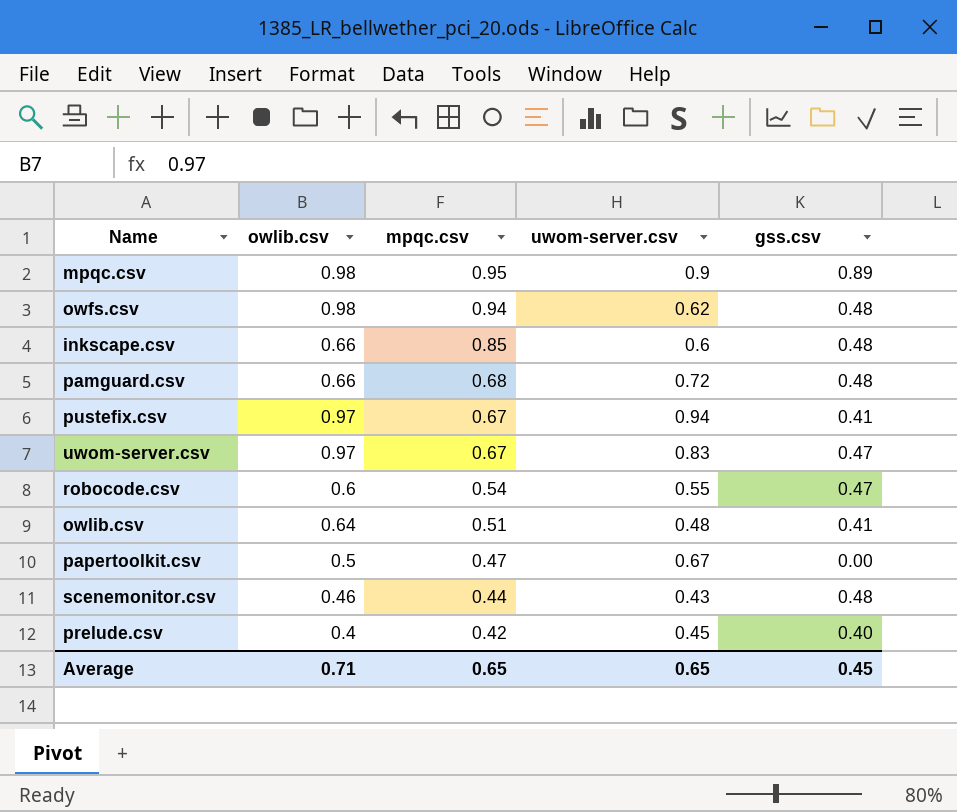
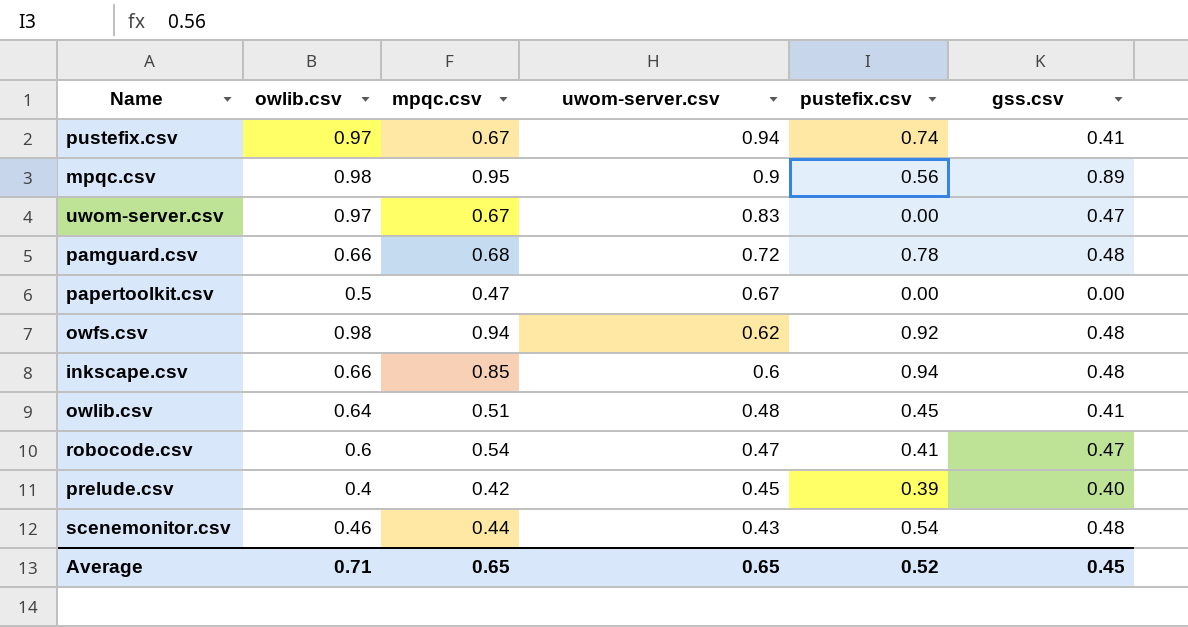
row order: mpqc.csv descending -> uwom-server.csv descending
column pustefix.csv | position: none -> 5
robocode.csv | uwom-server.csv: 0.55 -> 0.47

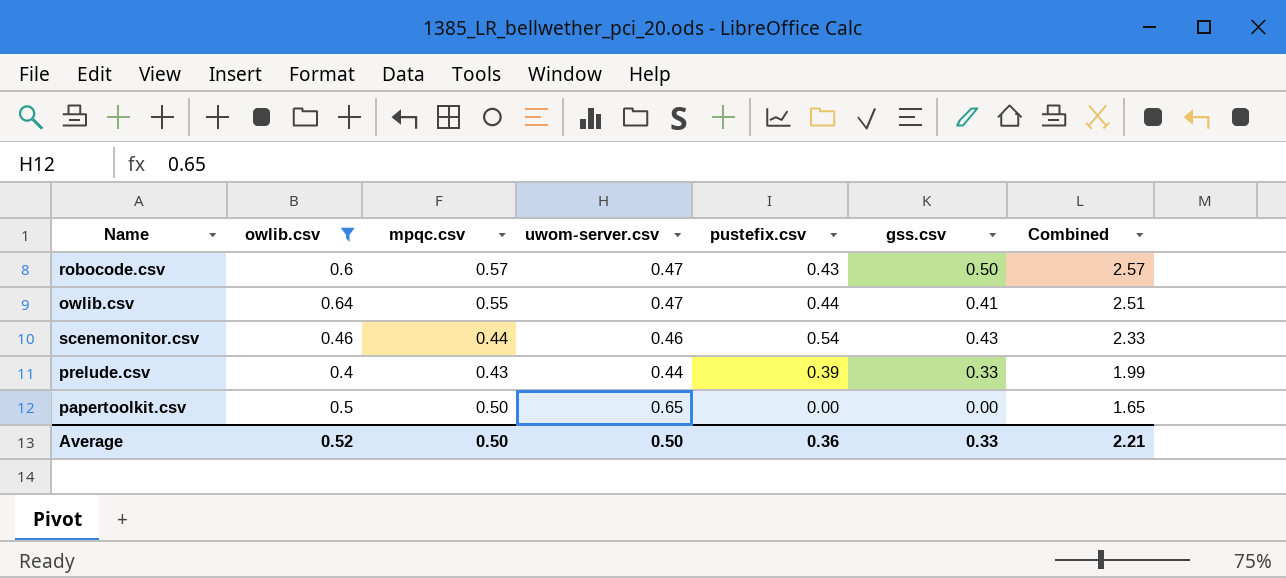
filter: none -> owlib.csv <= 0.64
row order: uwom-server.csv descending -> Combined descending
column Combined | formula: none -> [owlib.csv] + [mpqc.csv] + [uwom-server.csv] + [pustefix.csv] + [gss.csv]
robocode.csv | mpqc.csv: 0.54 -> 0.57
robocode.csv | pustefix.csv: 0.41 -> 0.43
robocode.csv | gss.csv: 0.47 -> 0.50
owlib.csv | mpqc.csv: 0.51 -> 0.55
owlib.csv | uwom-server.csv: 0.48 -> 0.47
owlib.csv | pustefix.csv: 0.45 -> 0.44
scenemonitor.csv | uwom-server.csv: 0.43 -> 0.46
scenemonitor.csv | gss.csv: 0.48 -> 0.43
prelude.csv | mpqc.csv: 0.42 -> 0.43
prelude.csv | uwom-server.csv: 0.45 -> 0.44
prelude.csv | gss.csv: 0.40 -> 0.33
papertoolkit.csv | mpqc.csv: 0.47 -> 0.50
papertoolkit.csv | uwom-server.csv: 0.67 -> 0.65
Average | owlib.csv: 0.71 -> 0.52
Average | mpqc.csv: 0.65 -> 0.50
Average | uwom-server.csv: 0.65 -> 0.50
Average | pustefix.csv: 0.52 -> 0.36
Average | gss.csv: 0.45 -> 0.33

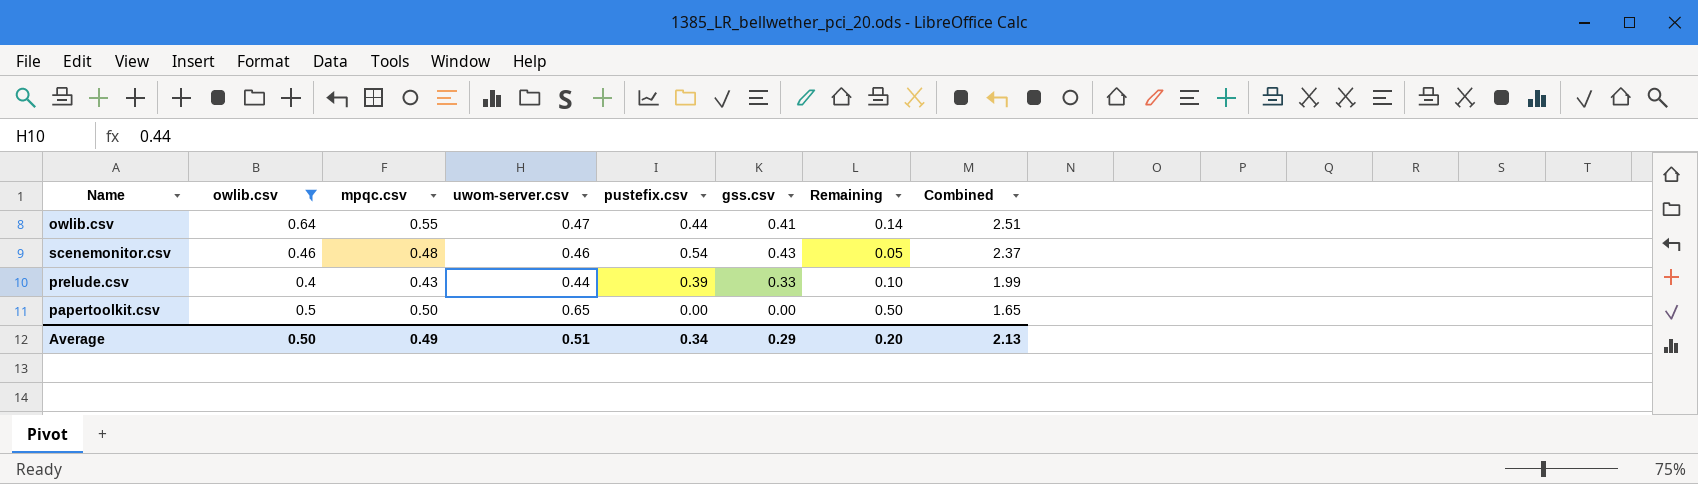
column Remaining | formula: none -> [mpqc.csv] - [gss.csv]
row robocode.csv: 0.6 | 0.57 | 0.47 | 0.43 | 0.50 | 2.57 -> none
scenemonitor.csv | mpqc.csv: 0.44 -> 0.48
scenemonitor.csv | Combined: 2.33 -> 2.37
Average | owlib.csv: 0.52 -> 0.50
Average | mpqc.csv: 0.50 -> 0.49
Average | uwom-server.csv: 0.50 -> 0.51
Average | pustefix.csv: 0.36 -> 0.34
Average | gss.csv: 0.33 -> 0.29
Average | Combined: 2.21 -> 2.13

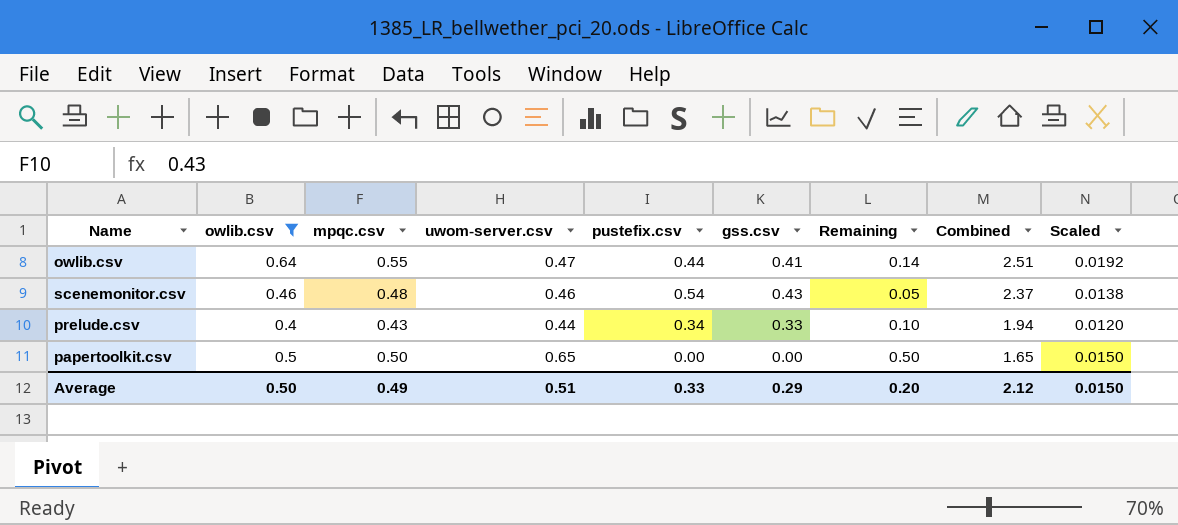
column Scaled | formula: none -> [owlib.csv] * 0.03
prelude.csv | pustefix.csv: 0.39 -> 0.34
prelude.csv | Combined: 1.99 -> 1.94
Average | pustefix.csv: 0.34 -> 0.33
Average | Combined: 2.13 -> 2.12

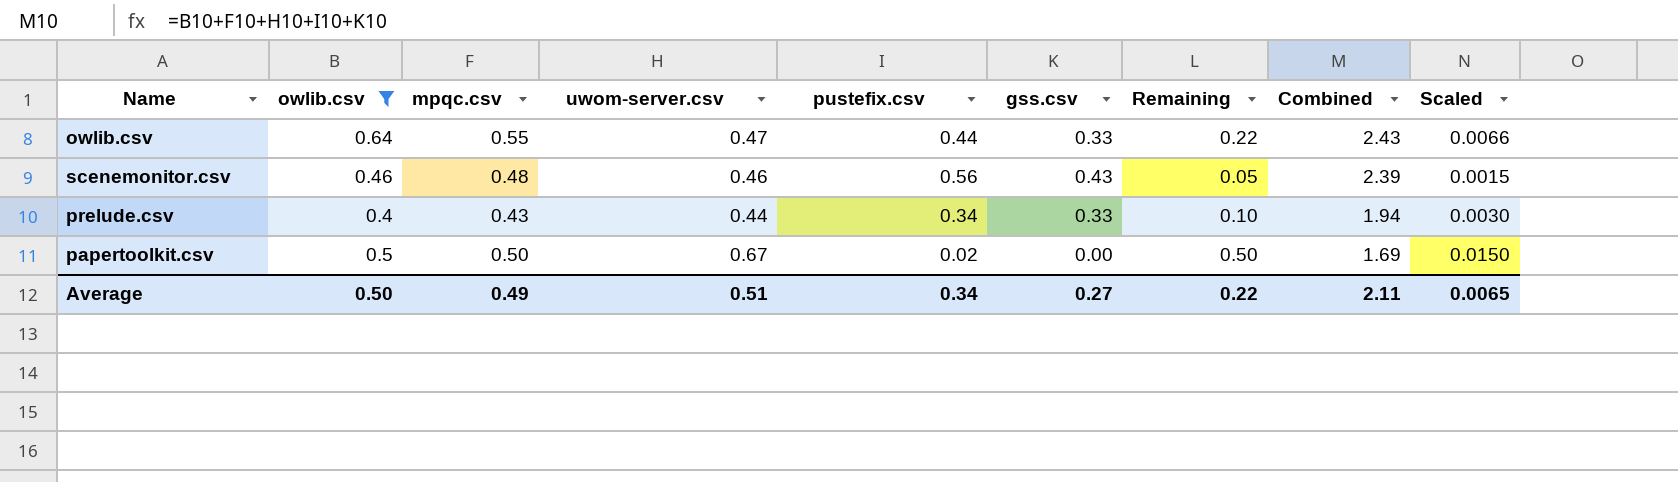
column Scaled | formula: [owlib.csv] * 0.03 -> [Remaining] * 0.03
owlib.csv | gss.csv: 0.41 -> 0.33
owlib.csv | Remaining: 0.14 -> 0.22
owlib.csv | Combined: 2.51 -> 2.43
scenemonitor.csv | pustefix.csv: 0.54 -> 0.56
scenemonitor.csv | Combined: 2.37 -> 2.39
papertoolkit.csv | uwom-server.csv: 0.65 -> 0.67
papertoolkit.csv | pustefix.csv: 0.00 -> 0.02
papertoolkit.csv | Combined: 1.65 -> 1.69
Average | pustefix.csv: 0.33 -> 0.34
Average | gss.csv: 0.29 -> 0.27
Average | Remaining: 0.20 -> 0.22
Average | Combined: 2.12 -> 2.11
Average | Scaled: 0.0150 -> 0.0065

